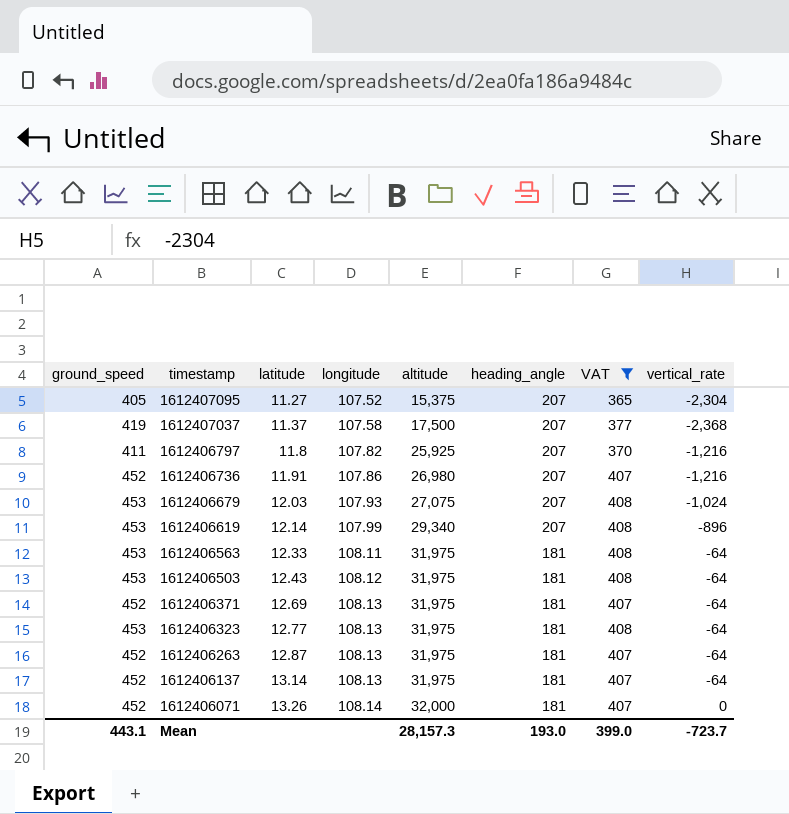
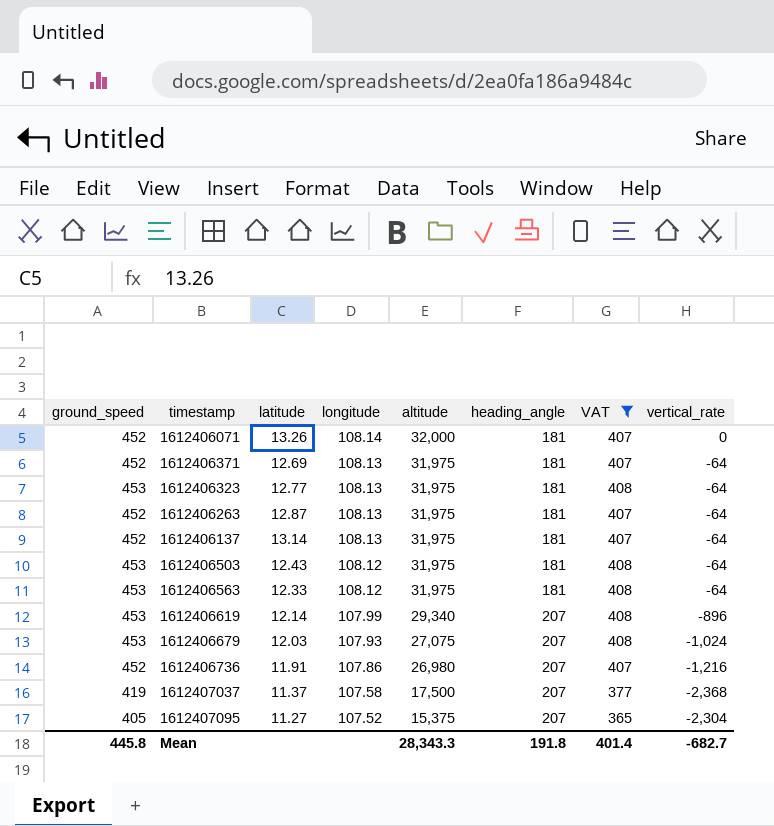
row order: timestamp descending -> longitude descending
row 1612406797: 411 | 11.8 | 107.82 | 25,925 | 207 | 370 | -1,216 -> none
1612406563 | longitude: 108.11 -> 108.12
Mean | ground_speed: 443.1 -> 445.8
Mean | altitude: 28,157.3 -> 28,343.3
Mean | heading_angle: 193.0 -> 191.8
Mean | VAT: 399.0 -> 401.4
Mean | vertical_rate: -723.7 -> -682.7

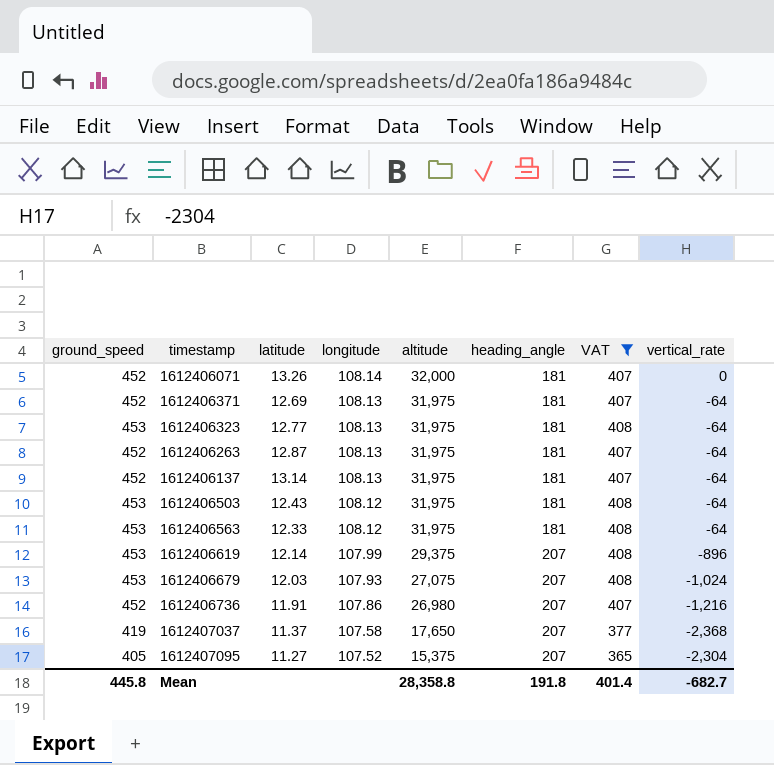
1612406619 | altitude: 29,340 -> 29,375
1612407037 | altitude: 17,500 -> 17,650
Mean | altitude: 28,343.3 -> 28,358.8

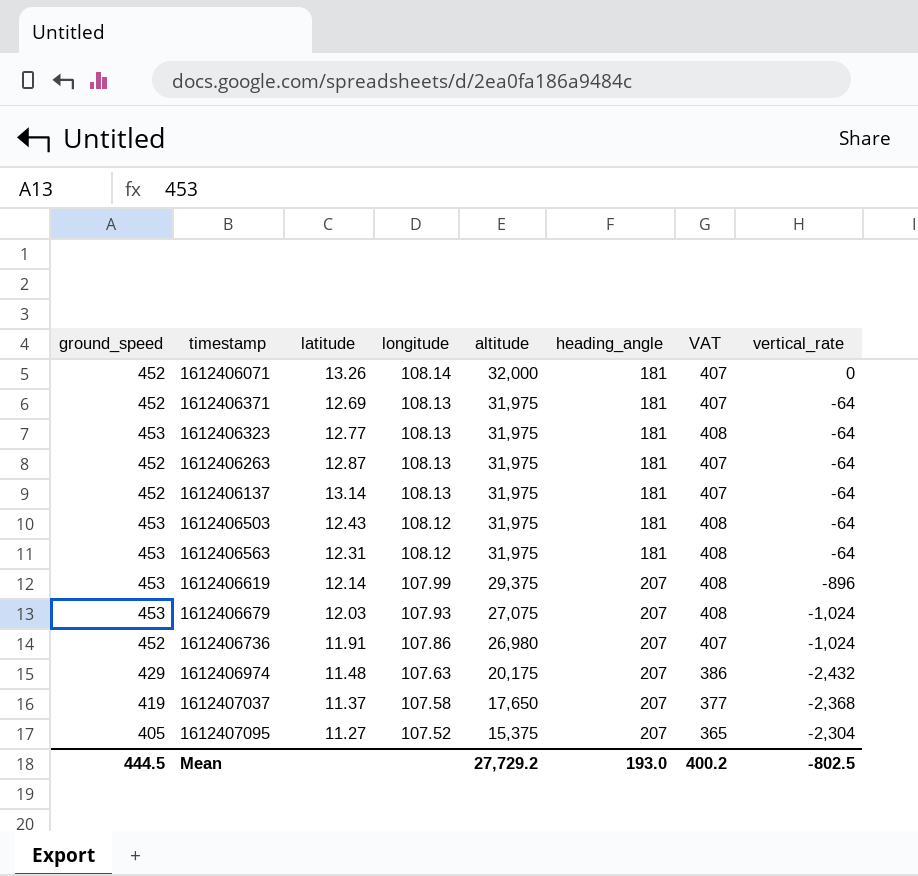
filter: VAT != 386 -> none
1612406563 | latitude: 12.33 -> 12.31
1612406736 | vertical_rate: -1,216 -> -1,024
Mean | ground_speed: 445.8 -> 444.5
Mean | altitude: 28,358.8 -> 27,729.2
Mean | heading_angle: 191.8 -> 193.0
Mean | VAT: 401.4 -> 400.2
Mean | vertical_rate: -682.7 -> -802.5

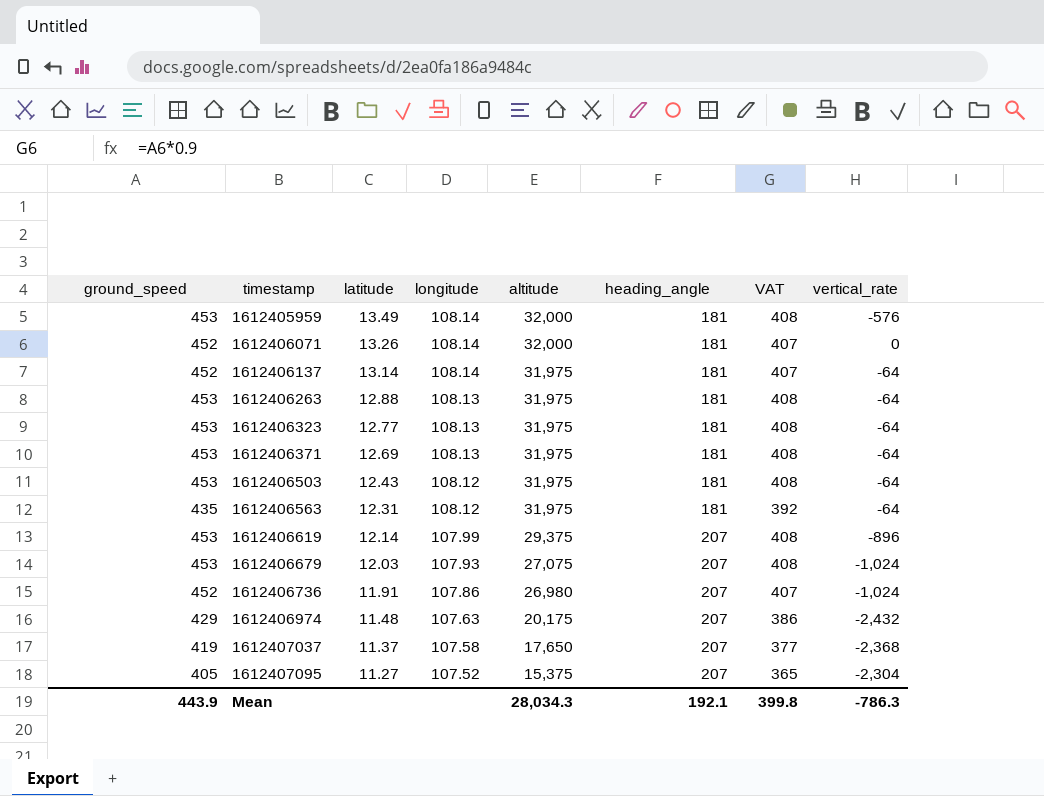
row order: longitude descending -> timestamp ascending
row 1612405959: none -> 453 | 13.49 | 108.14 | 32,000 | 181 | 408 | -576
1612406137 | longitude: 108.13 -> 108.14
1612406263 | ground_speed: 452 -> 453
1612406263 | latitude: 12.87 -> 12.88
1612406263 | VAT: 407 -> 408
1612406371 | ground_speed: 452 -> 453
1612406371 | VAT: 407 -> 408
1612406563 | ground_speed: 453 -> 435
1612406563 | VAT: 408 -> 392
Mean | ground_speed: 444.5 -> 443.9
Mean | altitude: 27,729.2 -> 28,034.3
Mean | heading_angle: 193.0 -> 192.1
Mean | VAT: 400.2 -> 399.8
Mean | vertical_rate: -802.5 -> -786.3

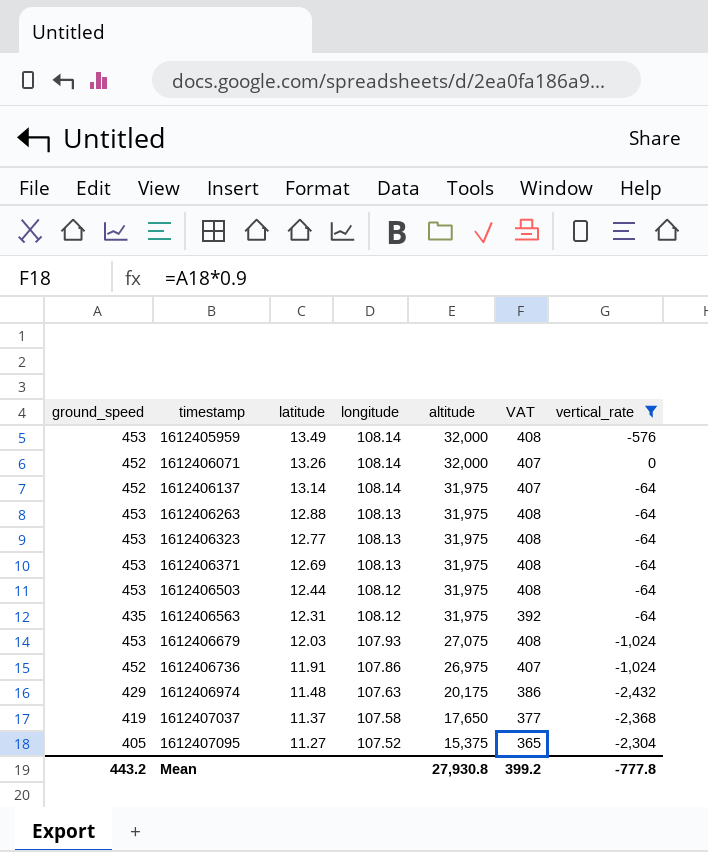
filter: none -> vertical_rate != -896
column heading_angle | position: 6 -> none
1612406503 | latitude: 12.43 -> 12.44
1612406736 | altitude: 26,980 -> 26,975
Mean | ground_speed: 443.9 -> 443.2
Mean | altitude: 28,034.3 -> 27,930.8
Mean | VAT: 399.8 -> 399.2
Mean | vertical_rate: -786.3 -> -777.8

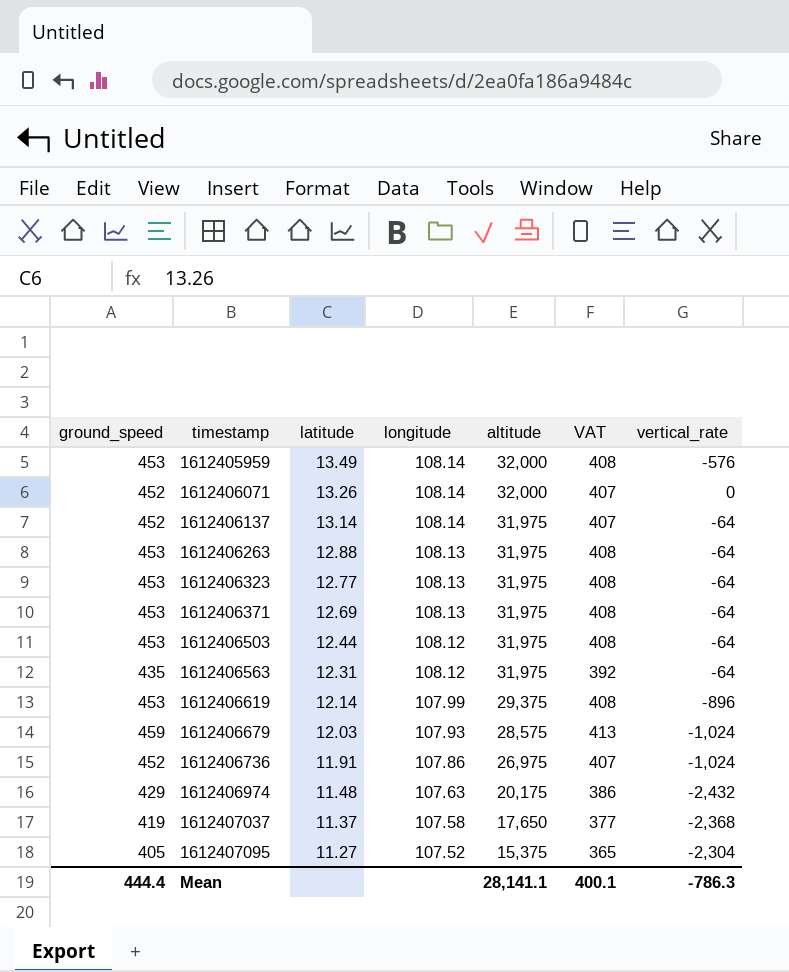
filter: vertical_rate != -896 -> none
1612406679 | ground_speed: 453 -> 459
1612406679 | altitude: 27,075 -> 28,575
1612406679 | VAT: 408 -> 413
Mean | ground_speed: 443.2 -> 444.4
Mean | altitude: 27,930.8 -> 28,141.1
Mean | VAT: 399.2 -> 400.1
Mean | vertical_rate: -777.8 -> -786.3

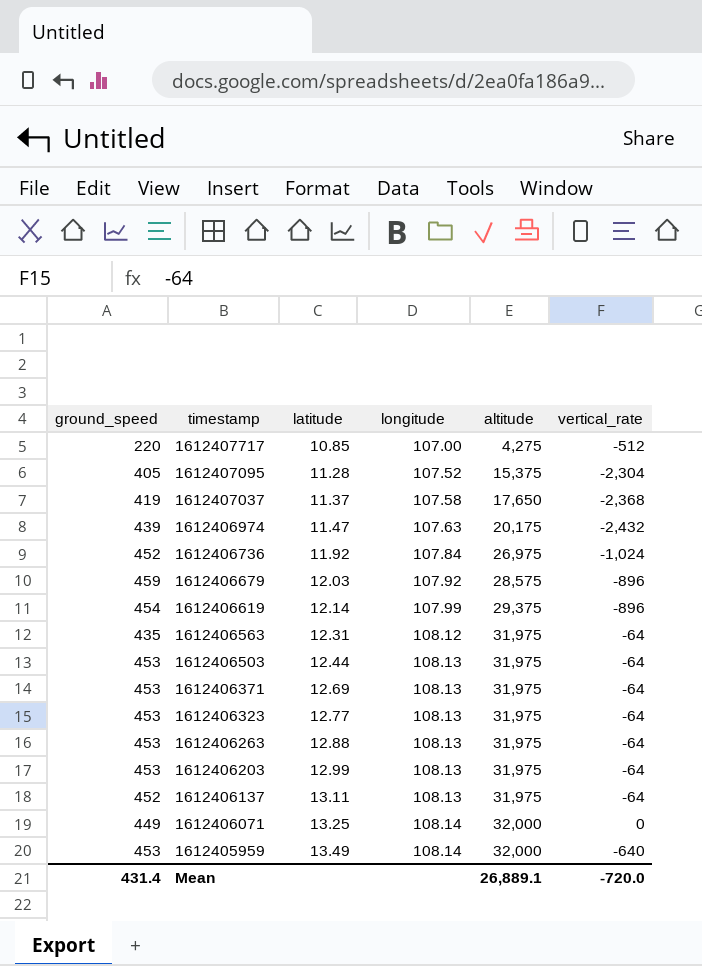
row order: timestamp ascending -> timestamp descending
column VAT | formula: [ground_speed] * 0.9 -> none
row 1612407717: none -> 220 | 10.85 | 107.00 | 4,275 | -512
1612407095 | latitude: 11.27 -> 11.28
1612406974 | ground_speed: 429 -> 439
1612406974 | latitude: 11.48 -> 11.47
1612406736 | latitude: 11.91 -> 11.92
1612406736 | longitude: 107.86 -> 107.84
1612406679 | longitude: 107.93 -> 107.92
1612406679 | vertical_rate: -1,024 -> -896
1612406619 | ground_speed: 453 -> 454
1612406503 | longitude: 108.12 -> 108.13
row 1612406203: none -> 453 | 12.99 | 108.13 | 31,975 | -64
1612406137 | latitude: 13.14 -> 13.11
1612406137 | longitude: 108.14 -> 108.13
1612406071 | ground_speed: 452 -> 449
1612406071 | latitude: 13.26 -> 13.25
1612405959 | vertical_rate: -576 -> -640
Mean | ground_speed: 444.4 -> 431.4
Mean | altitude: 28,141.1 -> 26,889.1
Mean | vertical_rate: -786.3 -> -720.0

